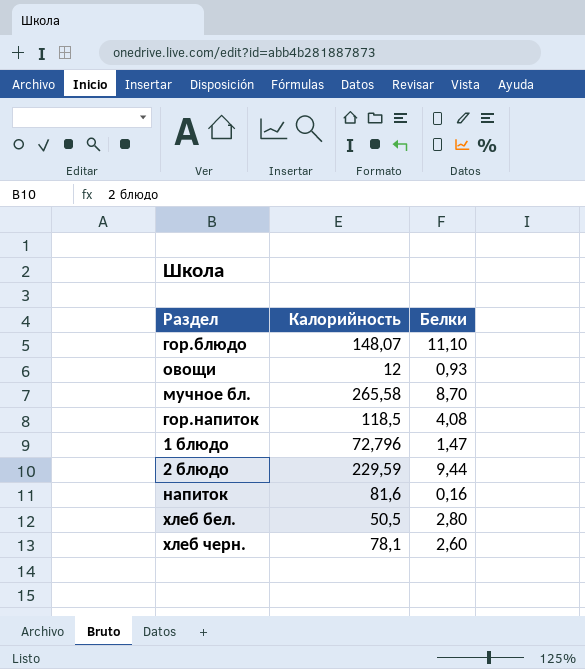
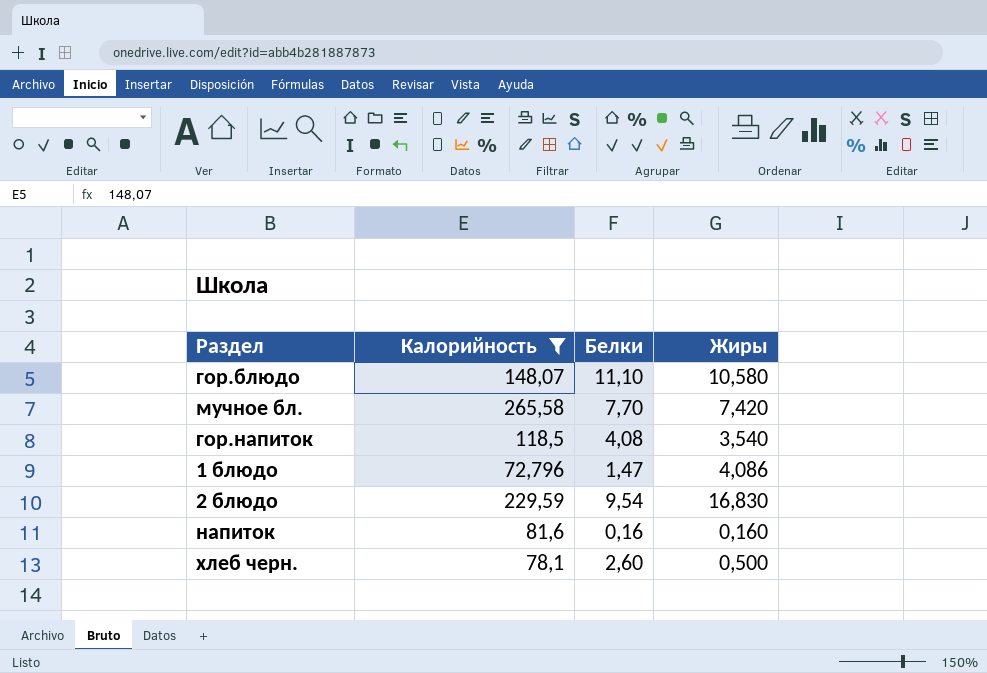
filter: none -> Калорийность >= 72,796
column Жиры | position: none -> 4
мучное бл. | Белки: 8,70 -> 7,70
2 блюдо | Белки: 9,44 -> 9,54

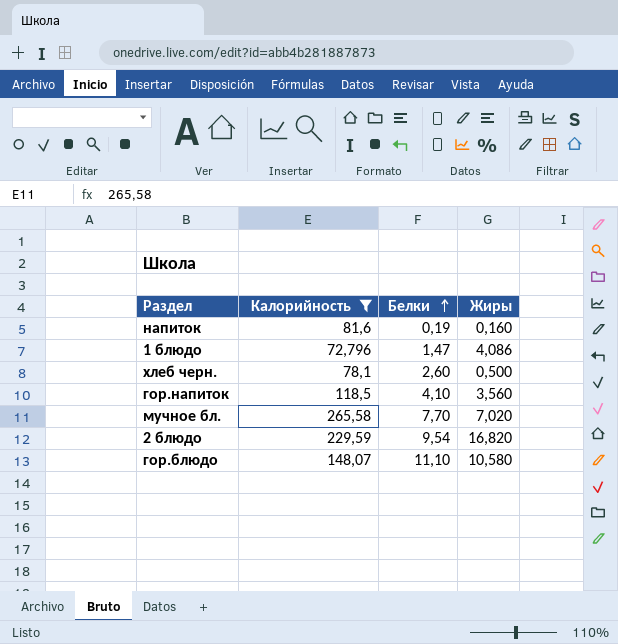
row order: none -> Белки ascending
напиток | Белки: 0,16 -> 0,19
гор.напиток | Белки: 4,08 -> 4,10
гор.напиток | Жиры: 3,540 -> 3,560
мучное бл. | Жиры: 7,420 -> 7,020
2 блюдо | Жиры: 16,830 -> 16,820

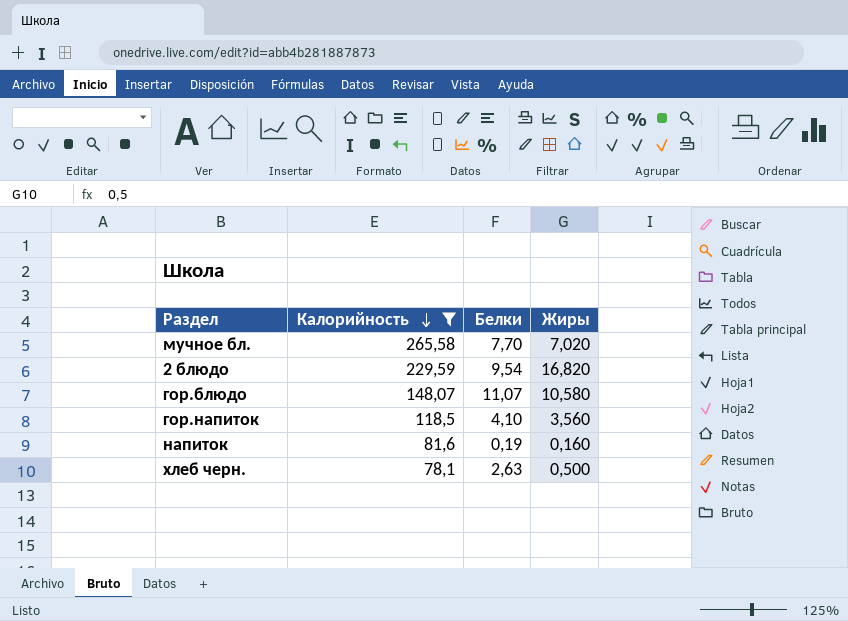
row order: Белки ascending -> Калорийность descending
row 1 блюдо: 72,796 | 1,47 | 4,086 -> none
гор.блюдо | Белки: 11,10 -> 11,07
хлеб черн. | Белки: 2,60 -> 2,63

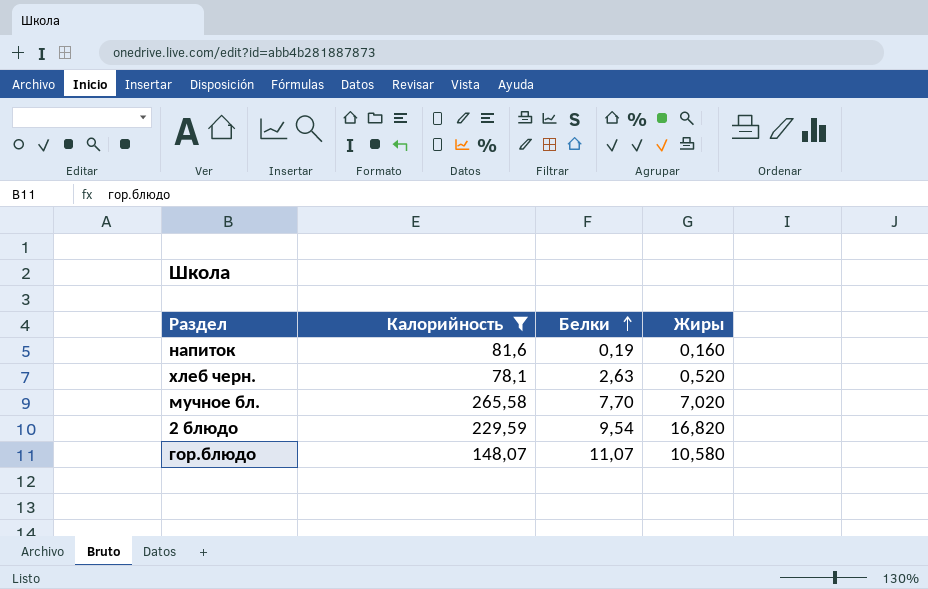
row order: Калорийность descending -> Белки ascending
row гор.напиток: 118,5 | 4,10 | 3,560 -> none
хлеб черн. | Жиры: 0,500 -> 0,520

